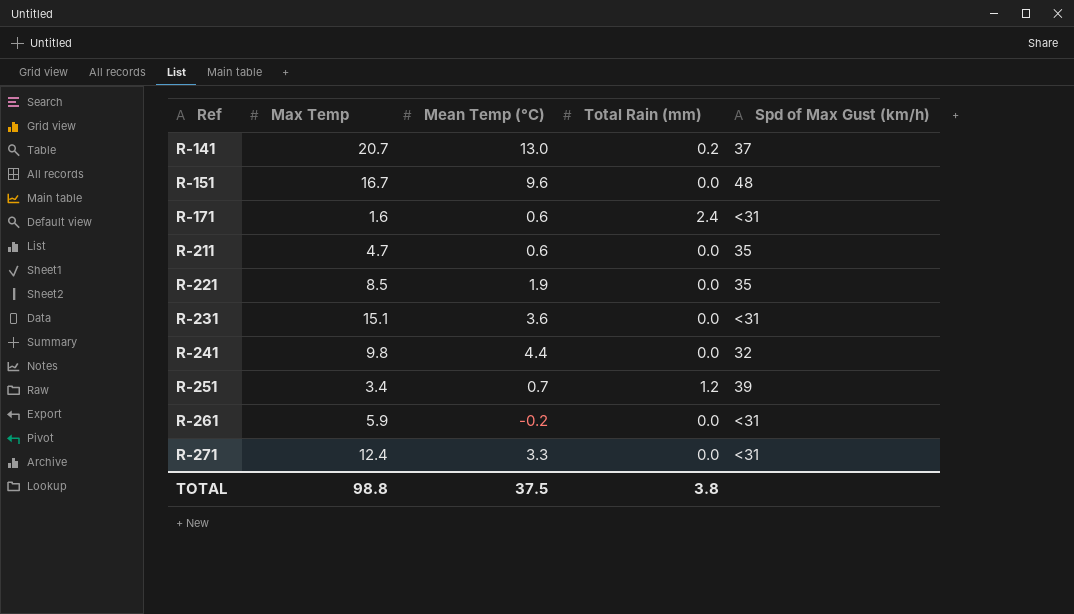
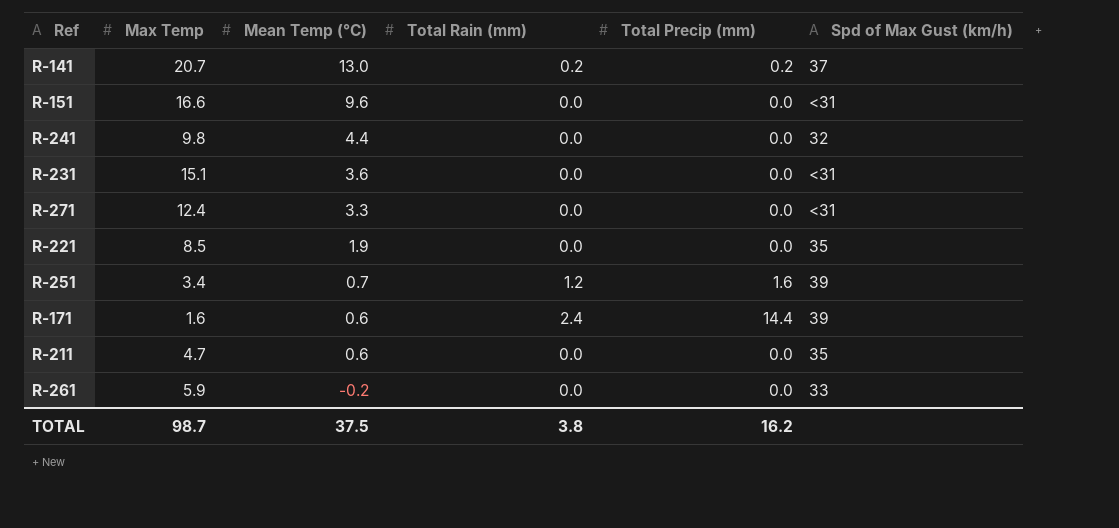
row order: Ref ascending -> Mean Temp (°C) descending
column Total Precip (mm) | position: none -> 5
R-151 | Max Temp: 16.7 -> 16.6
R-151 | Spd of Max Gust (km/h): 48 -> <31
R-171 | Spd of Max Gust (km/h): <31 -> 39
R-261 | Spd of Max Gust (km/h): <31 -> 33
TOTAL | Max Temp: 98.8 -> 98.7

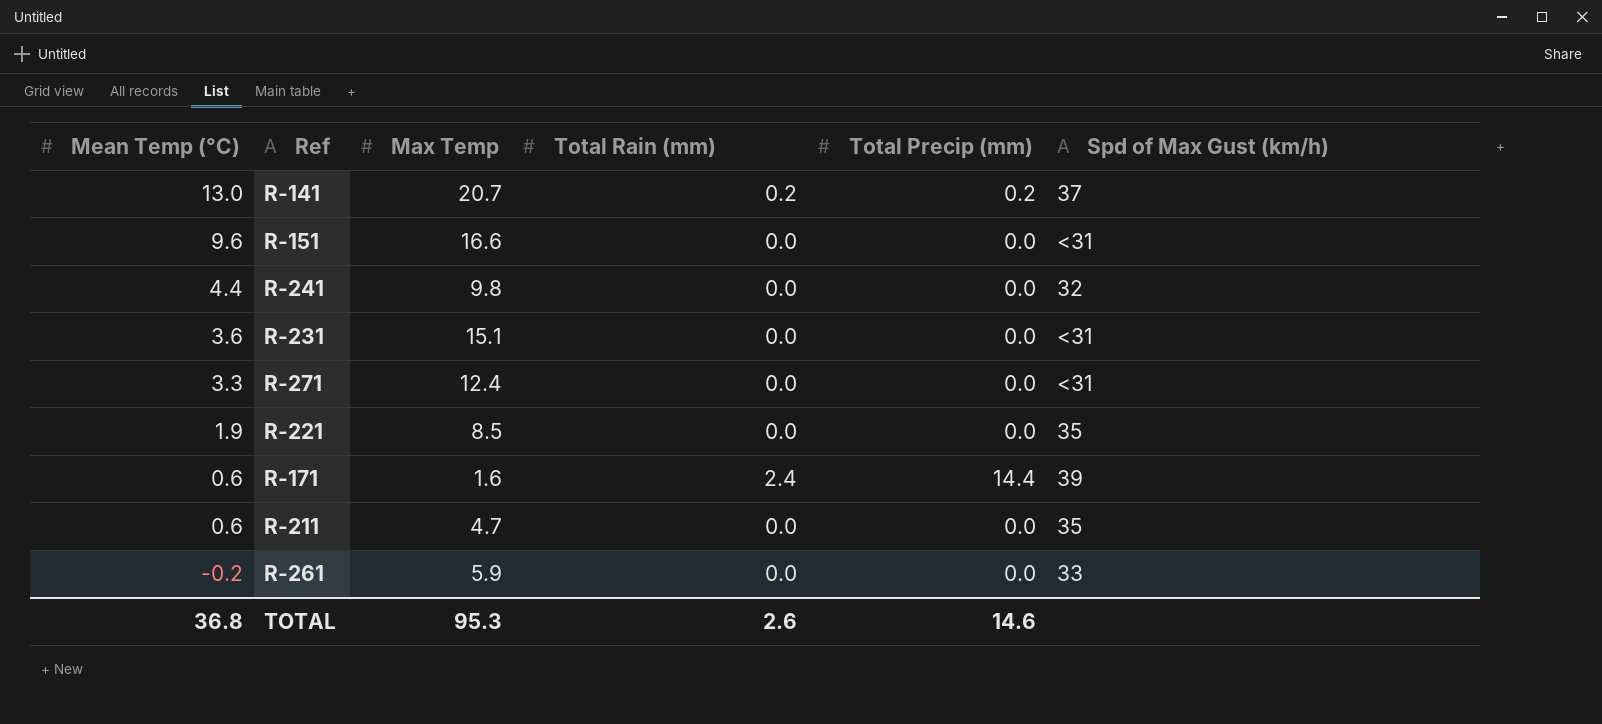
column Mean Temp (°C) | position: 3 -> 1
row R-251: 3.4 | 0.7 | 1.2 | 1.6 | 39 -> none
TOTAL | Mean Temp (°C): 37.5 -> 36.8
TOTAL | Max Temp: 98.7 -> 95.3
TOTAL | Total Rain (mm): 3.8 -> 2.6
TOTAL | Total Precip (mm): 16.2 -> 14.6

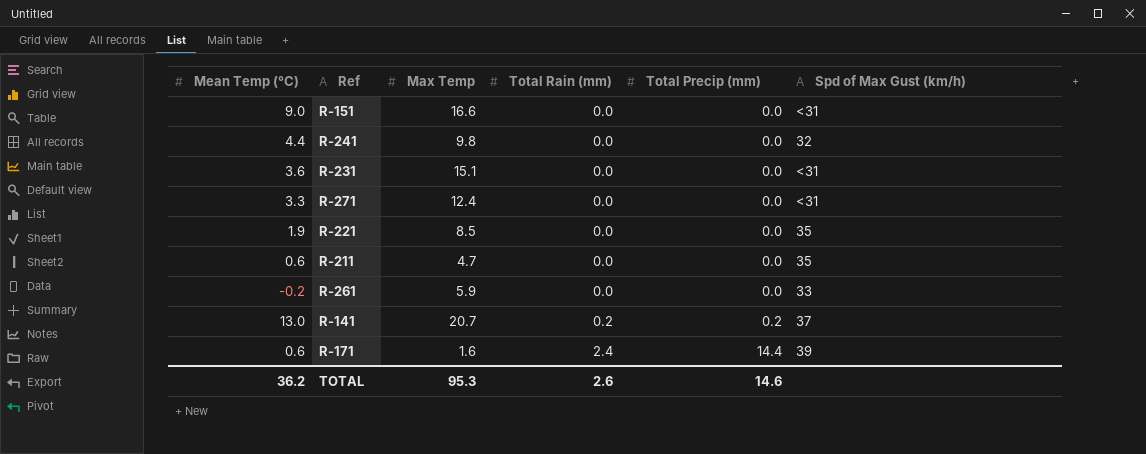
row order: Mean Temp (°C) descending -> Total Rain (mm) ascending
R-151 | Mean Temp (°C): 9.6 -> 9.0
TOTAL | Mean Temp (°C): 36.8 -> 36.2

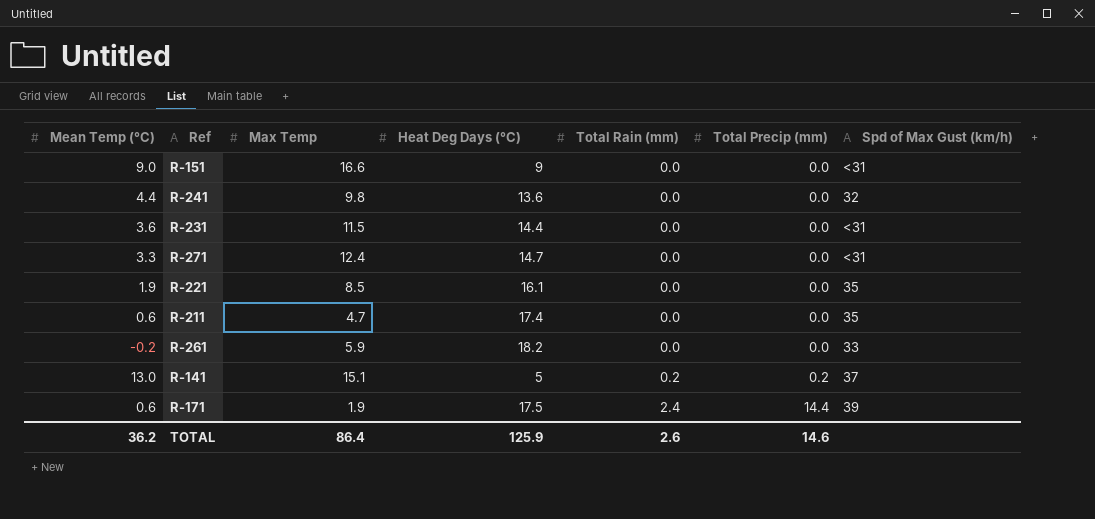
column Heat Deg Days (°C) | position: none -> 4
R-231 | Max Temp: 15.1 -> 11.5
R-141 | Max Temp: 20.7 -> 15.1
R-171 | Max Temp: 1.6 -> 1.9
TOTAL | Max Temp: 95.3 -> 86.4

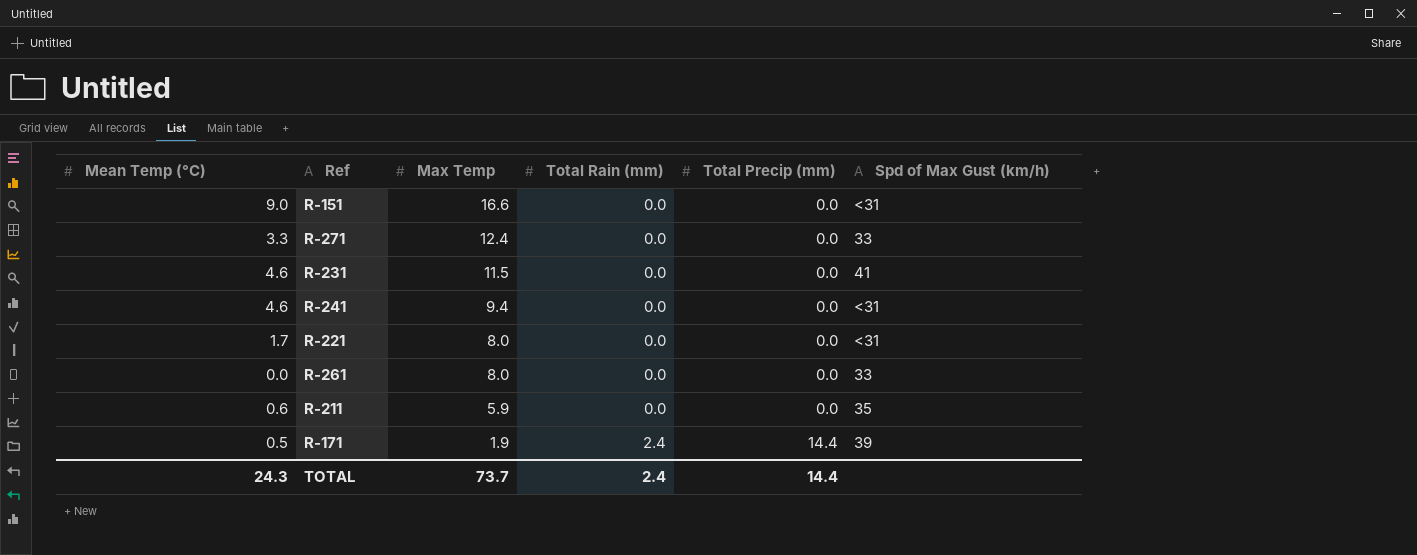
row order: Total Rain (mm) ascending -> Max Temp descending
column Heat Deg Days (°C) | position: 4 -> none
row R-141: 13.0 | 15.1 | 5 | 0.2 | 0.2 | 37 -> none
R-271 | Spd of Max Gust (km/h): <31 -> 33
R-231 | Mean Temp (°C): 3.6 -> 4.6
R-231 | Spd of Max Gust (km/h): <31 -> 41
R-241 | Mean Temp (°C): 4.4 -> 4.6
R-241 | Max Temp: 9.8 -> 9.4
R-241 | Spd of Max Gust (km/h): 32 -> <31
R-221 | Mean Temp (°C): 1.9 -> 1.7
R-221 | Max Temp: 8.5 -> 8.0
R-221 | Spd of Max Gust (km/h): 35 -> <31
R-261 | Mean Temp (°C): -0.2 -> 0.0
R-261 | Max Temp: 5.9 -> 8.0
R-211 | Max Temp: 4.7 -> 5.9
R-171 | Mean Temp (°C): 0.6 -> 0.5
TOTAL | Mean Temp (°C): 36.2 -> 24.3
TOTAL | Max Temp: 86.4 -> 73.7
TOTAL | Total Rain (mm): 2.6 -> 2.4
TOTAL | Total Precip (mm): 14.6 -> 14.4

